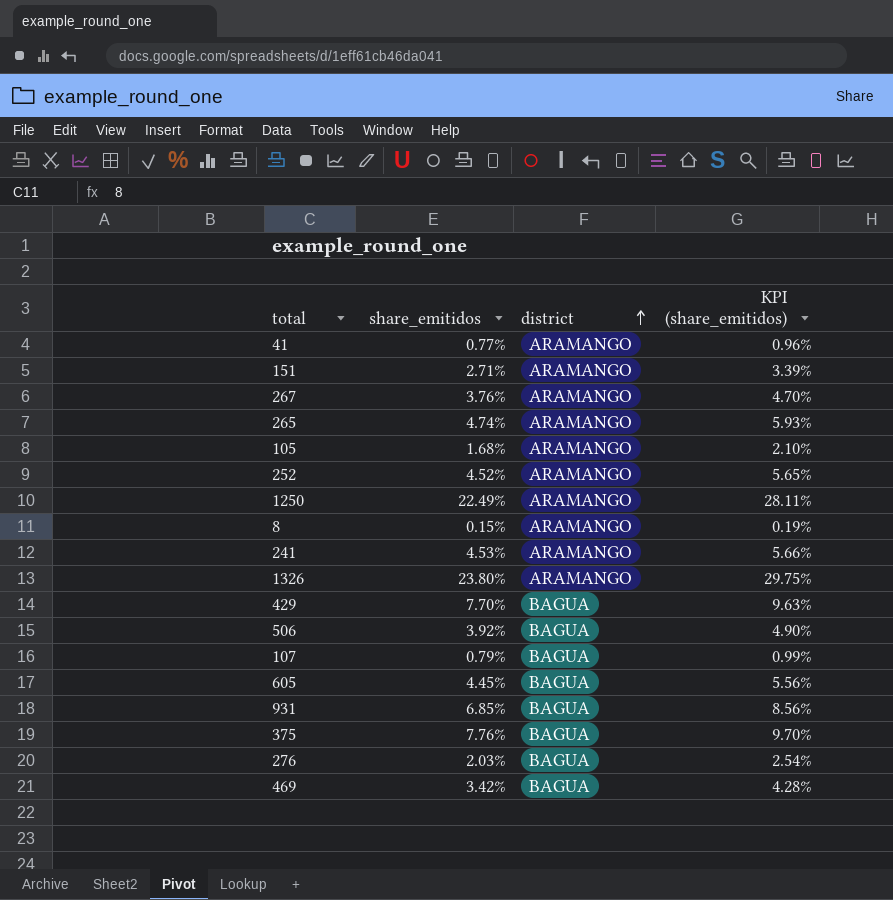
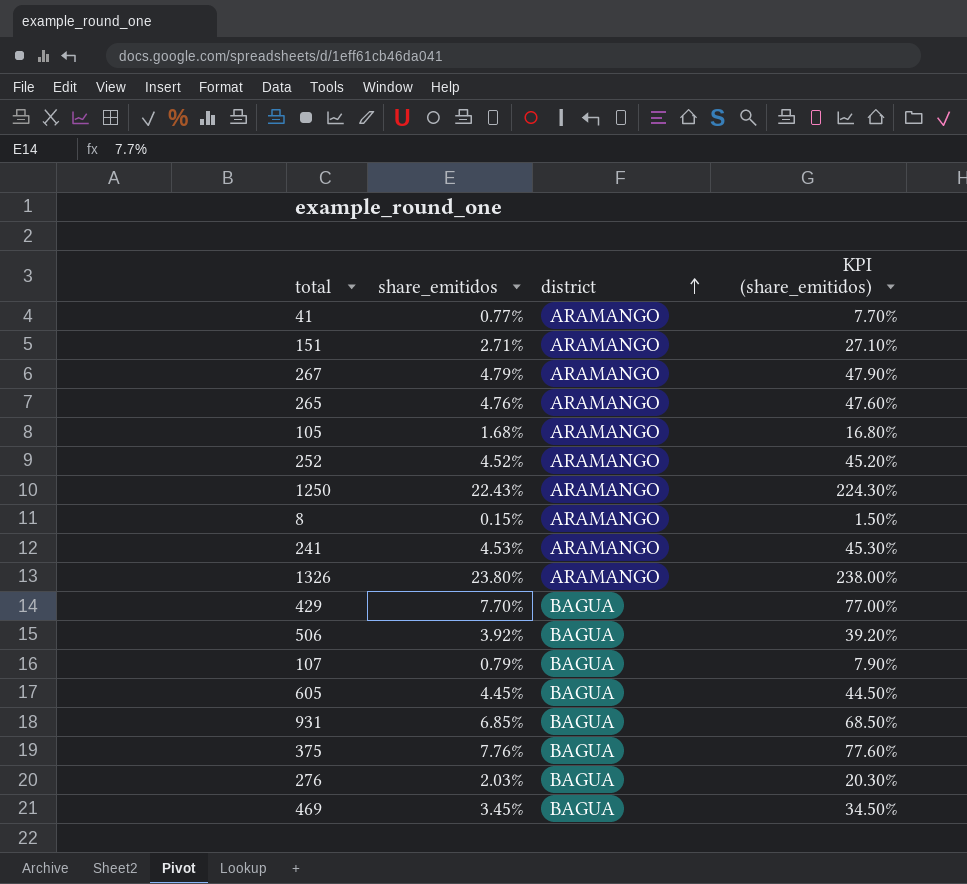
column KPI (share_emitidos) | formula: [share_emitidos] * 1.25 -> [share_emitidos] * 10
267 | share_emitidos: 3.76% -> 4.79%
265 | share_emitidos: 4.74% -> 4.76%
1250 | share_emitidos: 22.49% -> 22.43%
469 | share_emitidos: 3.42% -> 3.45%

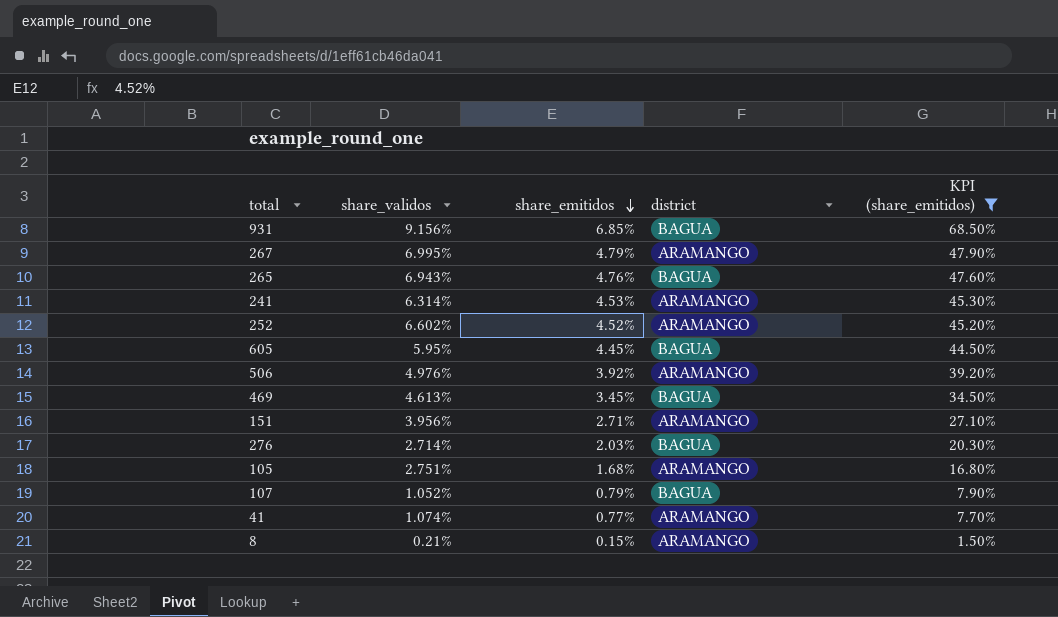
filter: none -> KPI (share_emitidos) <= 68.50%
row order: district ascending -> share_emitidos descending
column share_validos | position: none -> 2
265 | district: ARAMANGO -> BAGUA
506 | district: BAGUA -> ARAMANGO

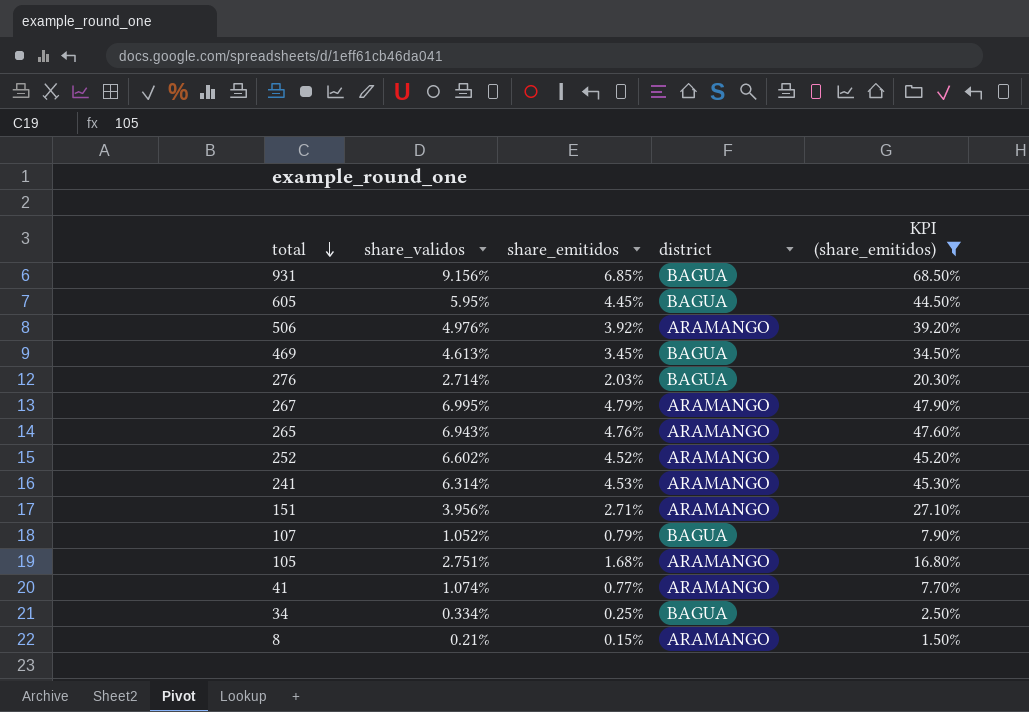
row order: share_emitidos descending -> total descending
265 | district: BAGUA -> ARAMANGO
row 34: none -> 0.334% | 0.25% | BAGUA | 2.50%

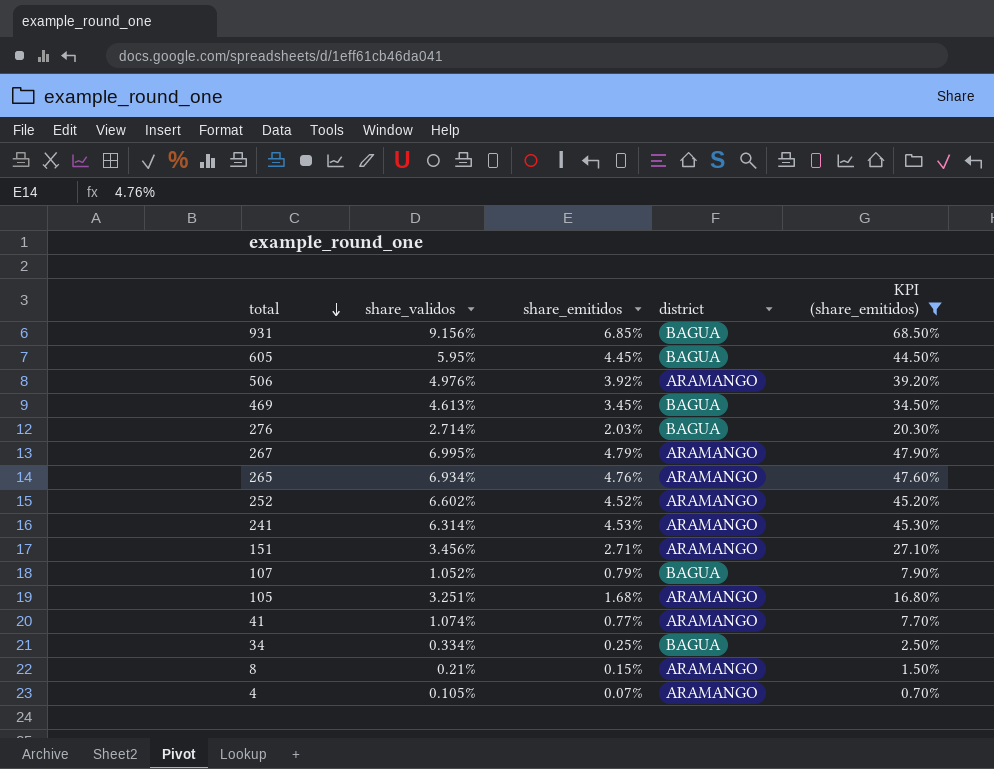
265 | share_validos: 6.943% -> 6.934%
151 | share_validos: 3.956% -> 3.456%
105 | share_validos: 2.751% -> 3.251%
row 4: none -> 0.105% | 0.07% | ARAMANGO | 0.70%

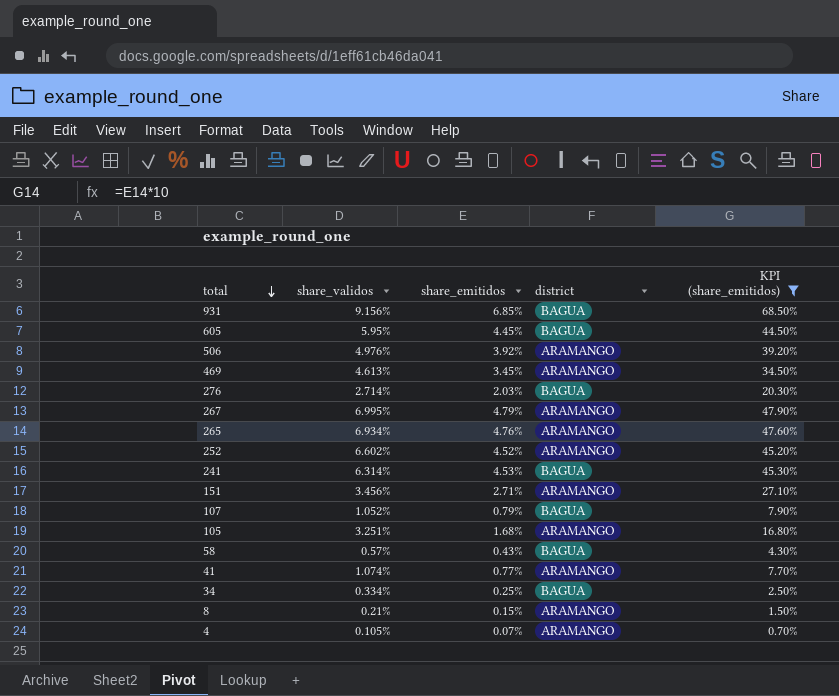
469 | district: BAGUA -> ARAMANGO
241 | district: ARAMANGO -> BAGUA
row 58: none -> 0.57% | 0.43% | BAGUA | 4.30%

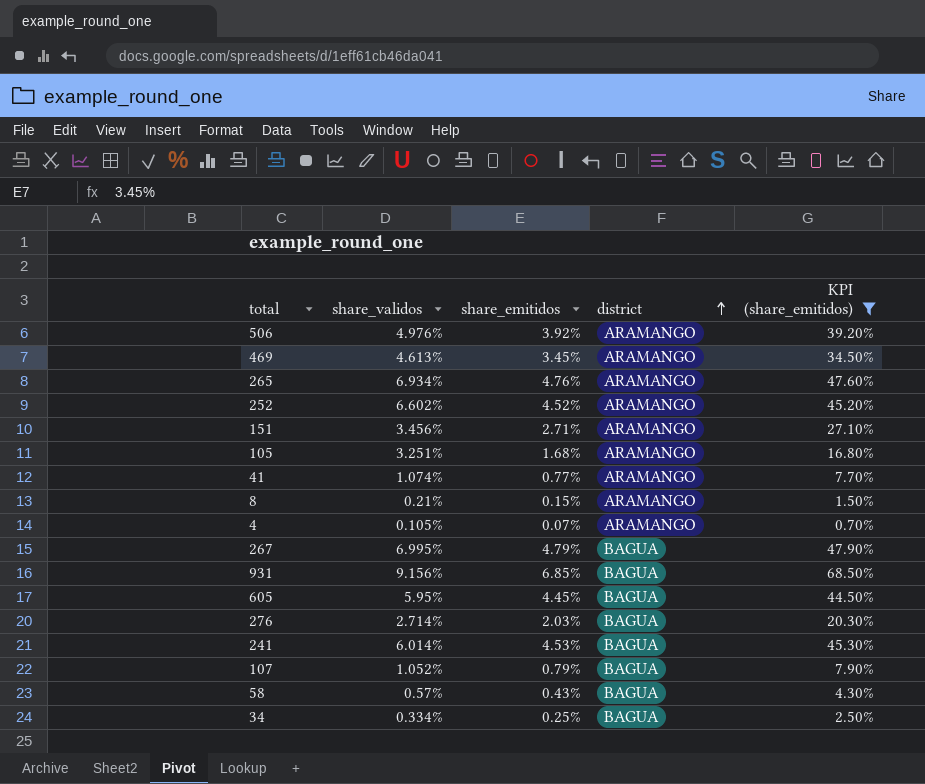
row order: total descending -> district ascending
267 | district: ARAMANGO -> BAGUA
241 | share_validos: 6.314% -> 6.014%

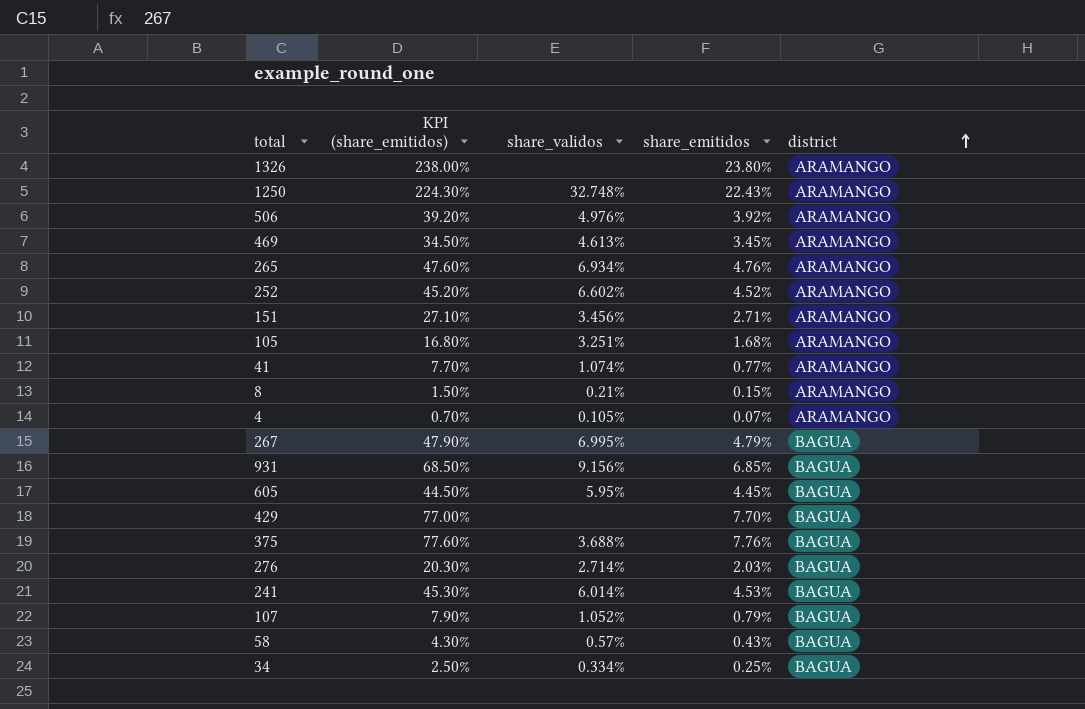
filter: KPI (share_emitidos) <= 68.50% -> none
column KPI (share_emitidos) | position: 5 -> 2

